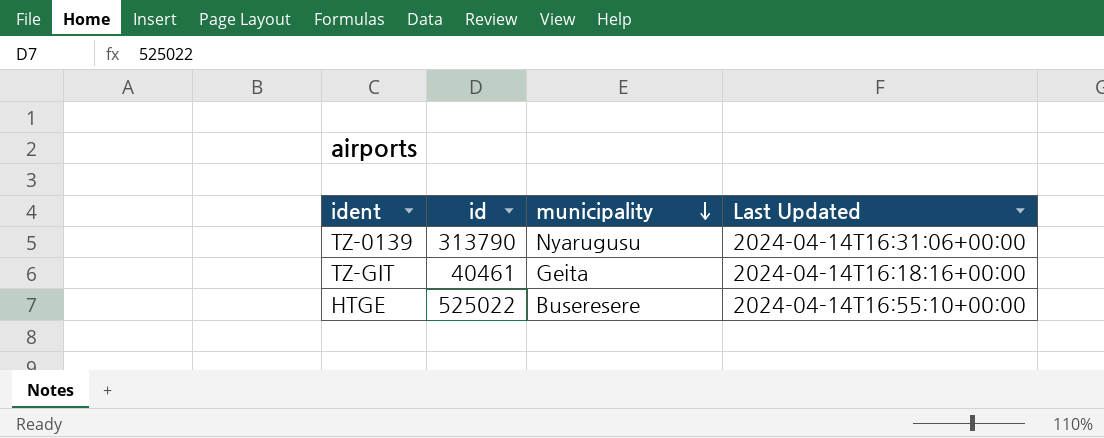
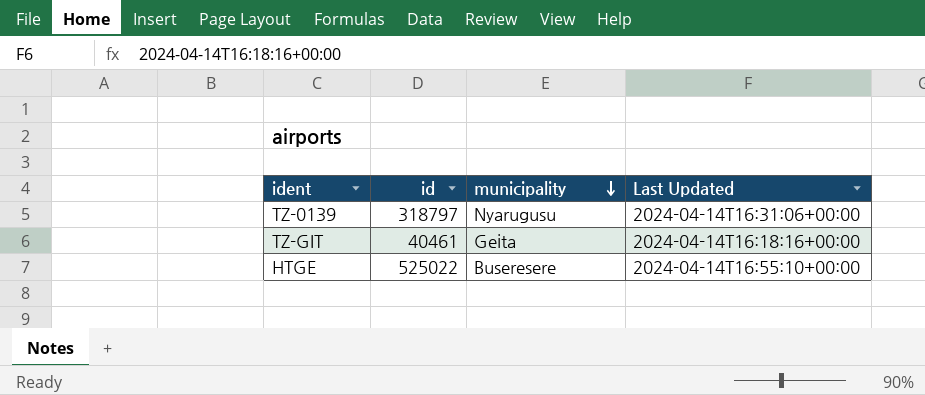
TZ-0139 | id: 313790 -> 318797

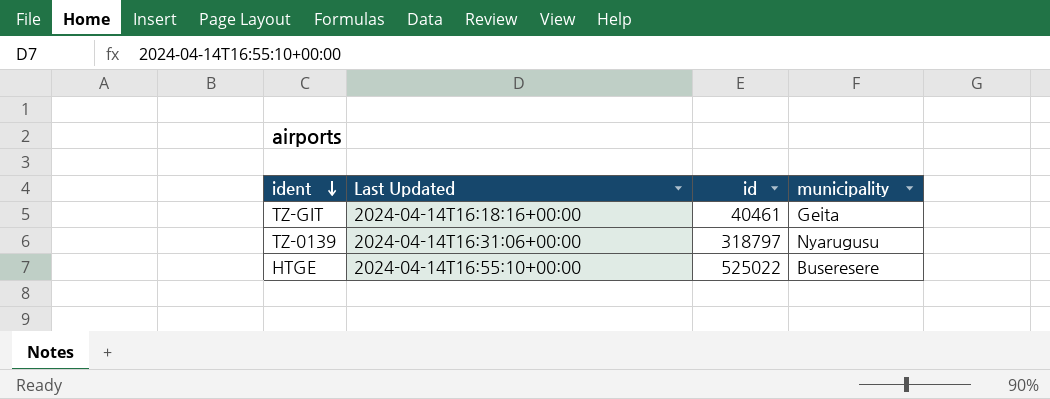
row order: municipality descending -> ident descending
column Last Updated | position: 4 -> 2

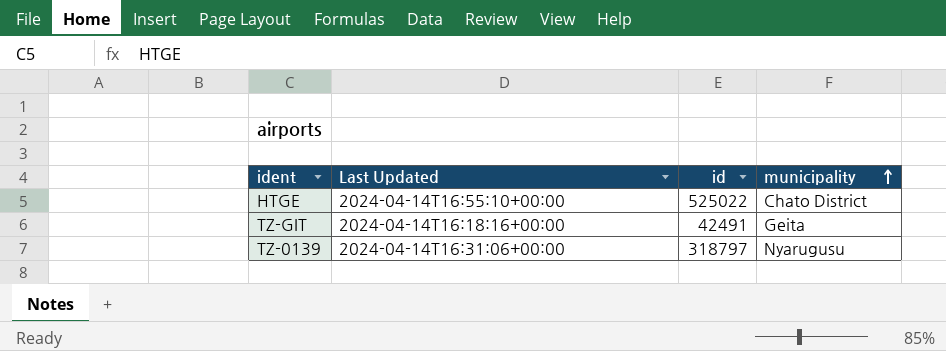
row order: ident descending -> municipality ascending
HTGE | municipality: Buseresere -> Chato District
TZ-GIT | id: 40461 -> 42491

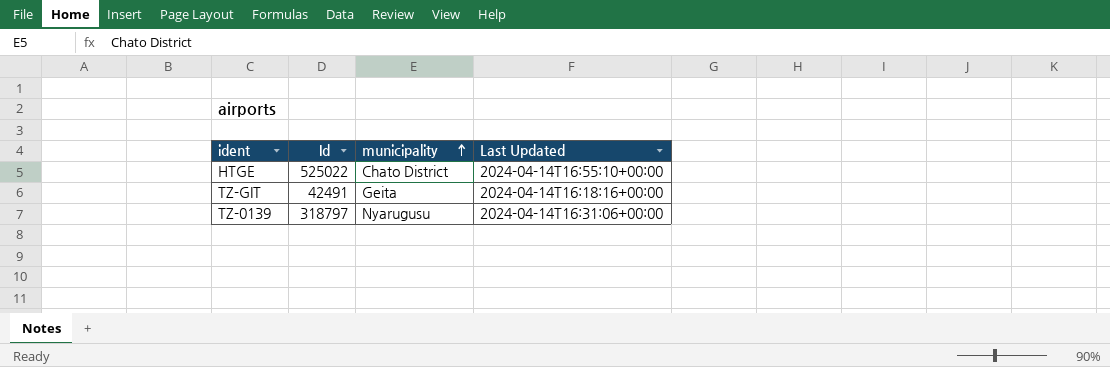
column name: id -> Id
column Last Updated | position: 2 -> 4

